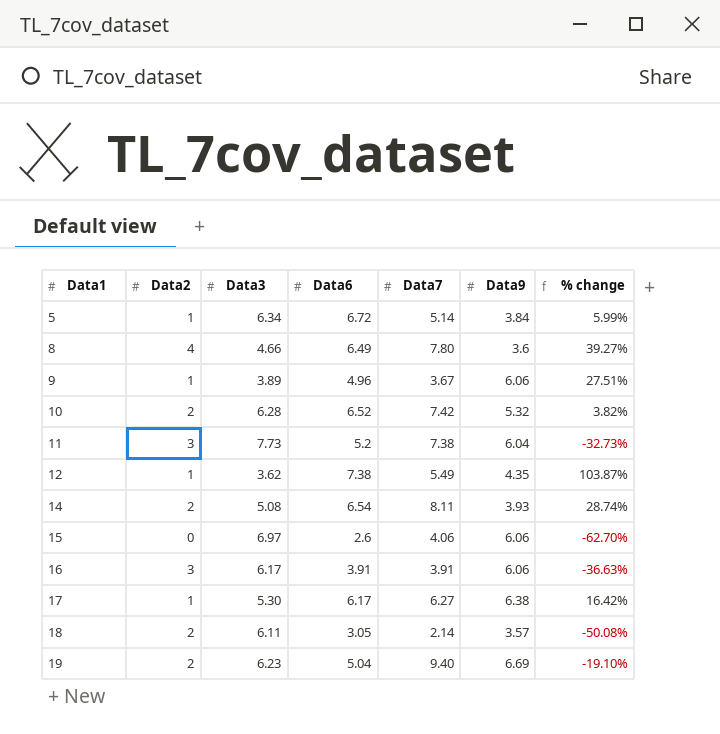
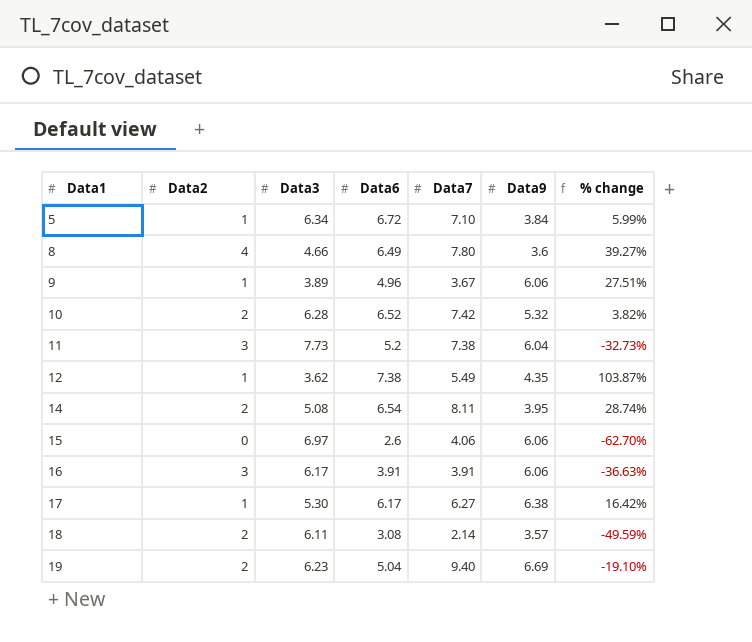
5 | Data7: 5.14 -> 7.10
14 | Data9: 3.93 -> 3.95
18 | Data6: 3.05 -> 3.08
18 | % change: -50.08% -> -49.59%

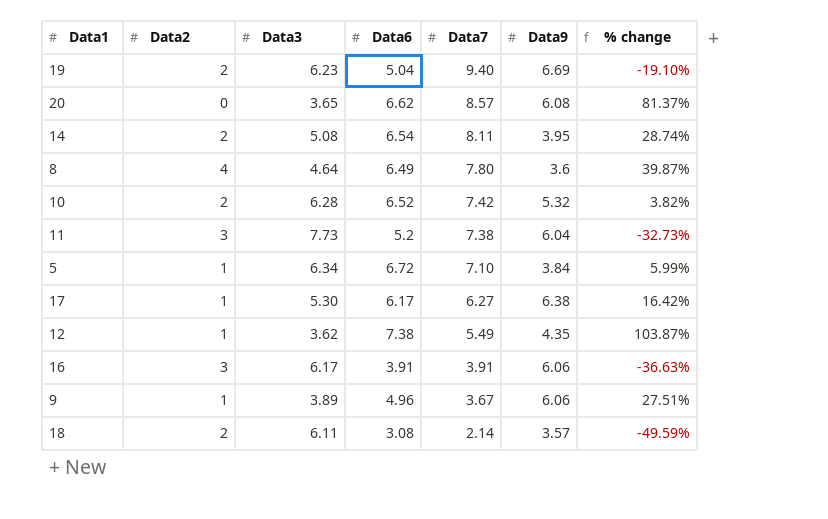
row order: Data1 ascending -> Data7 descending
row 15: 0 | 6.97 | 2.6 | 4.06 | 6.06 | -62.70% -> none
row 20: none -> 0 | 3.65 | 6.62 | 8.57 | 6.08 | 81.37%
8 | Data3: 4.66 -> 4.64
8 | % change: 39.27% -> 39.87%

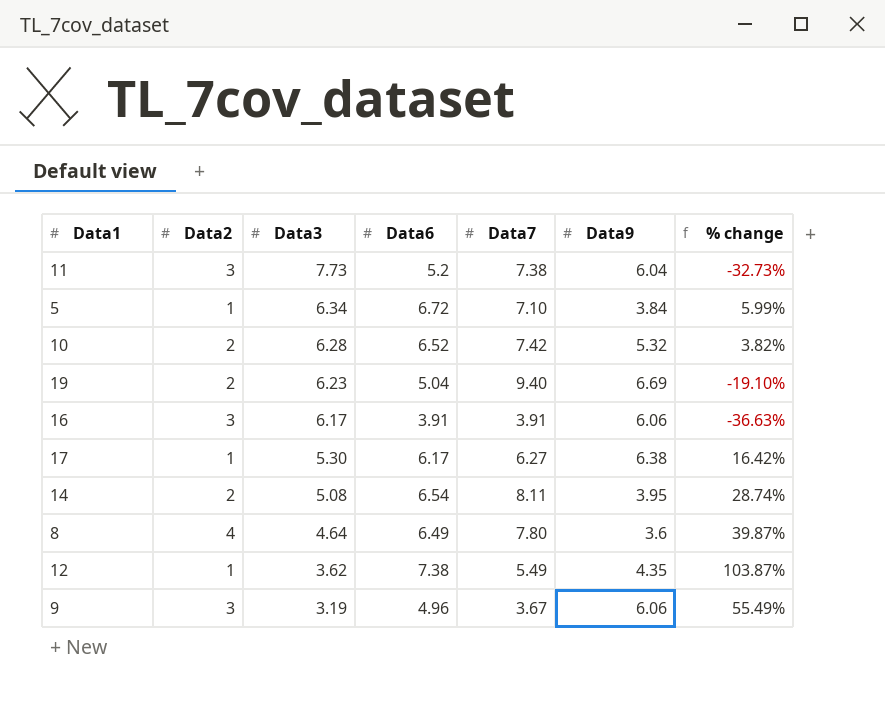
row order: Data7 descending -> Data3 descending
row 20: 0 | 3.65 | 6.62 | 8.57 | 6.08 | 81.37% -> none
row 18: 2 | 6.11 | 3.08 | 2.14 | 3.57 | -49.59% -> none
9 | Data2: 1 -> 3
9 | Data3: 3.89 -> 3.19
9 | % change: 27.51% -> 55.49%

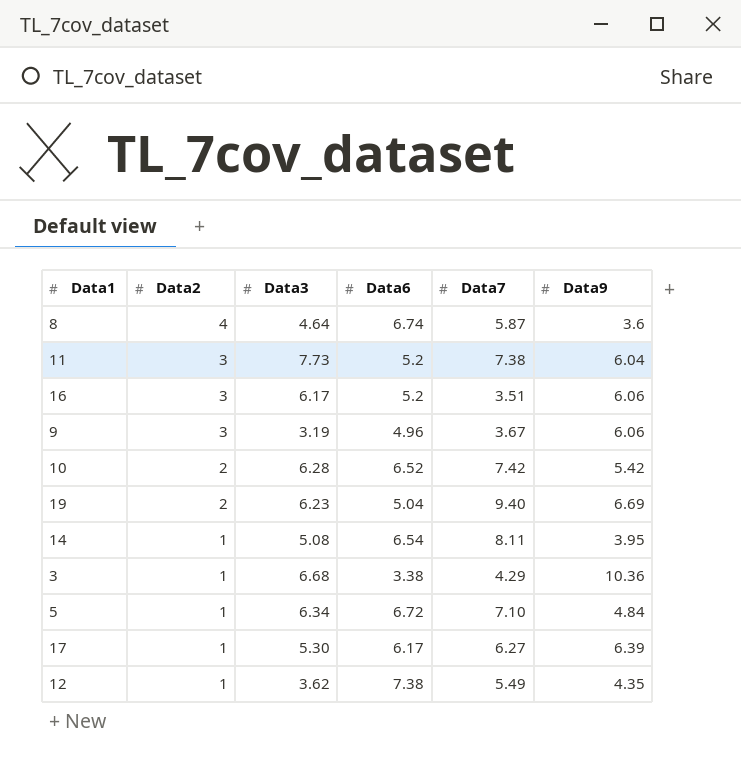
row order: Data3 descending -> Data2 descending
column % change | formula: ([Data6] - [Data3]) / [Data3] -> none
8 | Data6: 6.49 -> 6.74
8 | Data7: 7.80 -> 5.87
16 | Data6: 3.91 -> 5.2
16 | Data7: 3.91 -> 3.51
10 | Data9: 5.32 -> 5.42
14 | Data2: 2 -> 1
row 3: none -> 1 | 6.68 | 3.38 | 4.29 | 10.36
5 | Data9: 3.84 -> 4.84
17 | Data9: 6.38 -> 6.39

